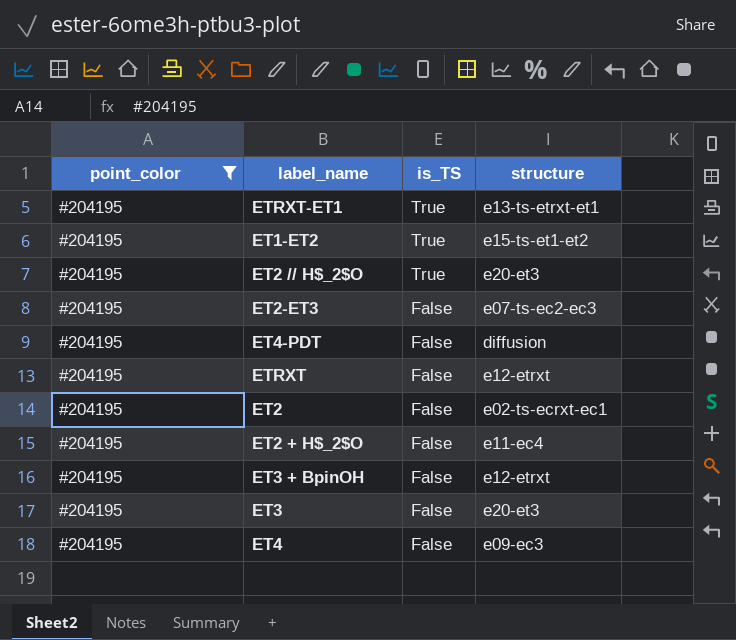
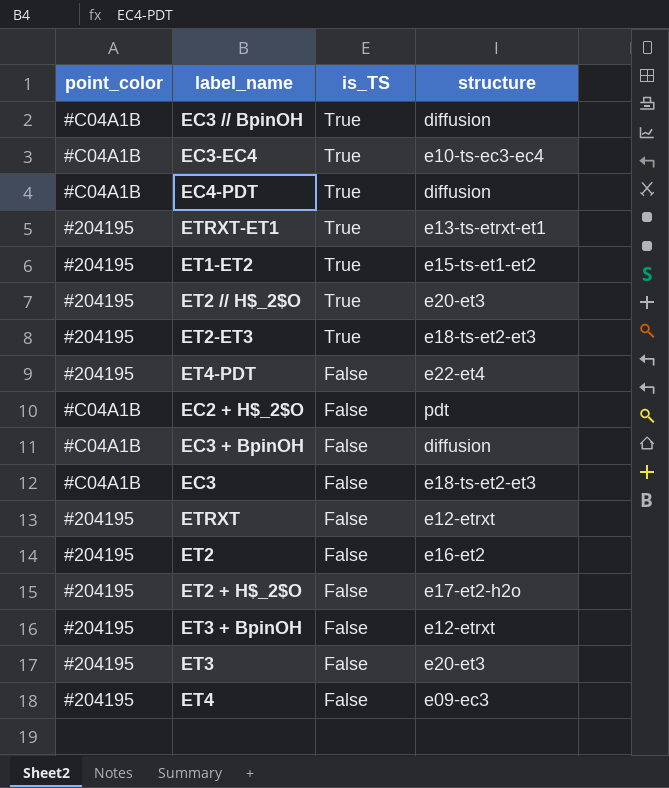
filter: point_color = #204195 -> none
ET2-ET3 | is_TS: False -> True
ET2-ET3 | structure: e07-ts-ec2-ec3 -> e18-ts-et2-et3
ET4-PDT | structure: diffusion -> e22-et4
ET2 | structure: e02-ts-ecrxt-ec1 -> e16-et2
ET2 + H$_2$O | structure: e11-ec4 -> e17-et2-h2o

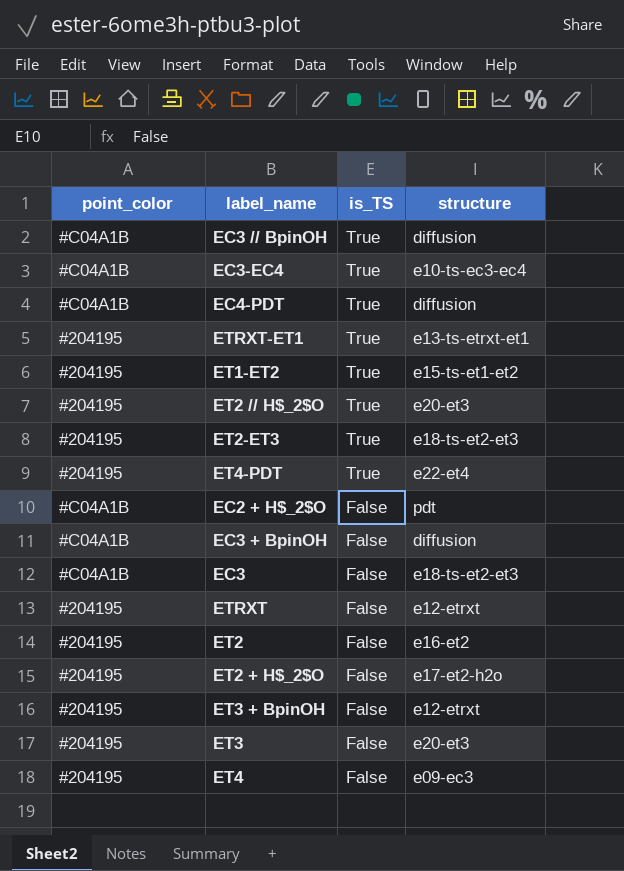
ET4-PDT | is_TS: False -> True

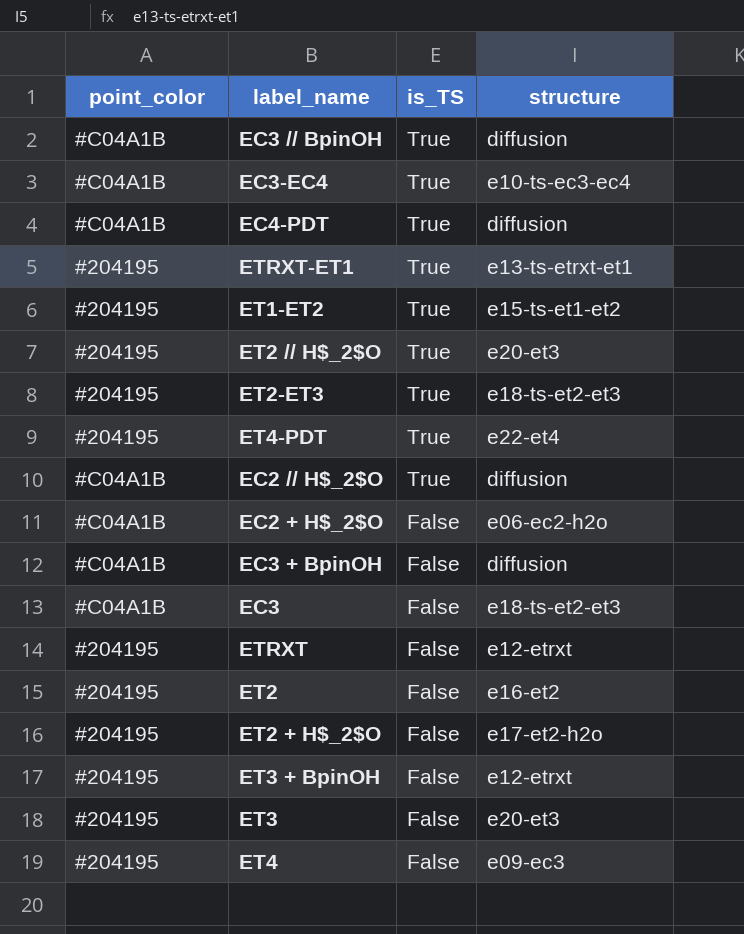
row EC2 // H$_2$O: none -> #C04A1B | True | diffusion
EC2 + H$_2$O | structure: pdt -> e06-ec2-h2o

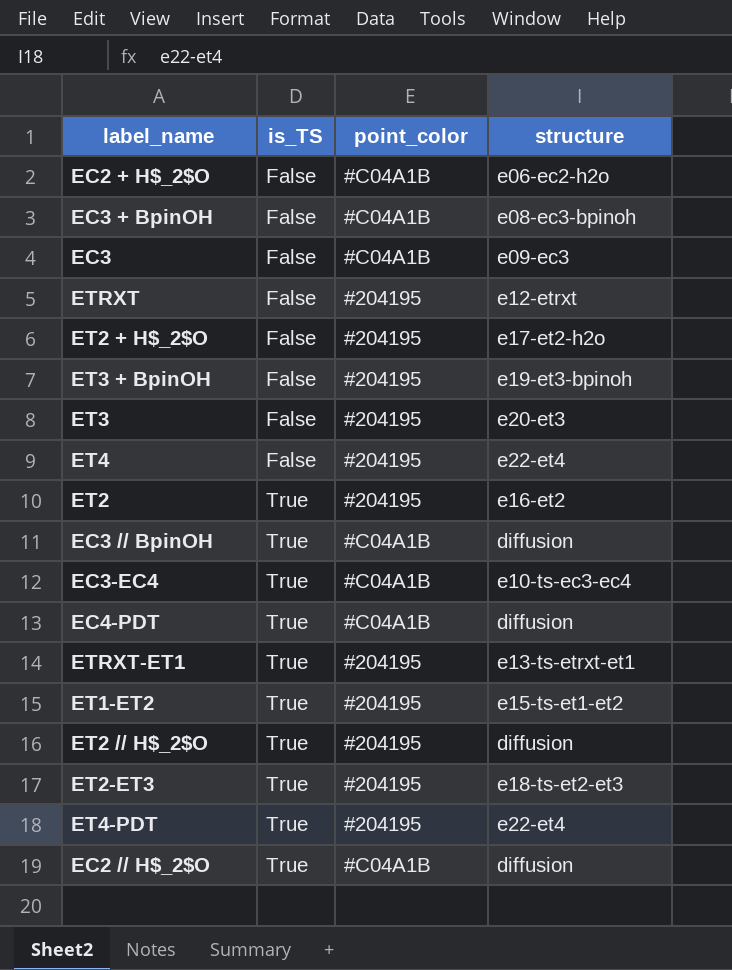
row order: is_TS descending -> is_TS ascending
column point_color | position: 1 -> 3
EC3 + BpinOH | structure: diffusion -> e08-ec3-bpinoh
EC3 | structure: e18-ts-et2-et3 -> e09-ec3
ET3 + BpinOH | structure: e12-etrxt -> e19-et3-bpinoh
ET4 | structure: e09-ec3 -> e22-et4
ET2 | is_TS: False -> True
ET2 // H$_2$O | structure: e20-et3 -> diffusion

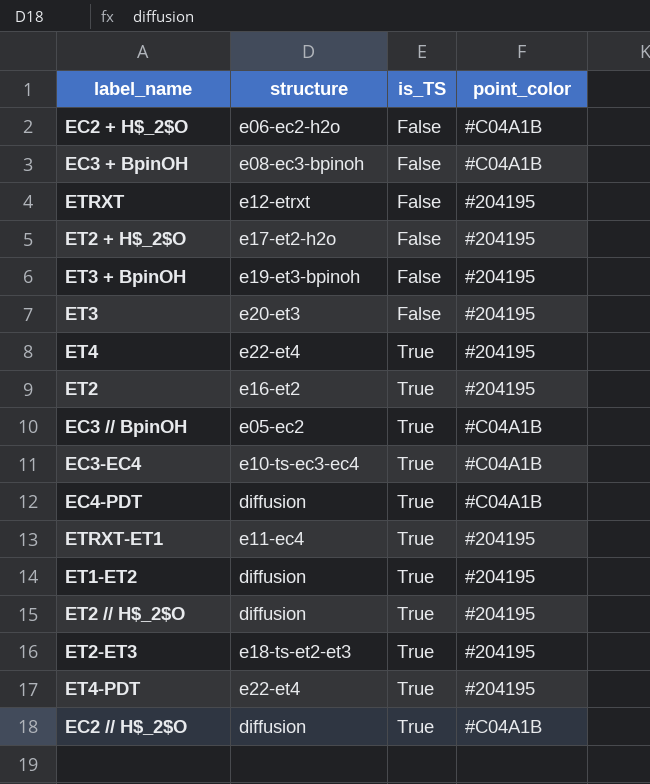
column structure | position: 4 -> 2
row EC3: False | #C04A1B | e09-ec3 -> none
ET4 | is_TS: False -> True
EC3 // BpinOH | structure: diffusion -> e05-ec2
ETRXT-ET1 | structure: e13-ts-etrxt-et1 -> e11-ec4
ET1-ET2 | structure: e15-ts-et1-et2 -> diffusion

